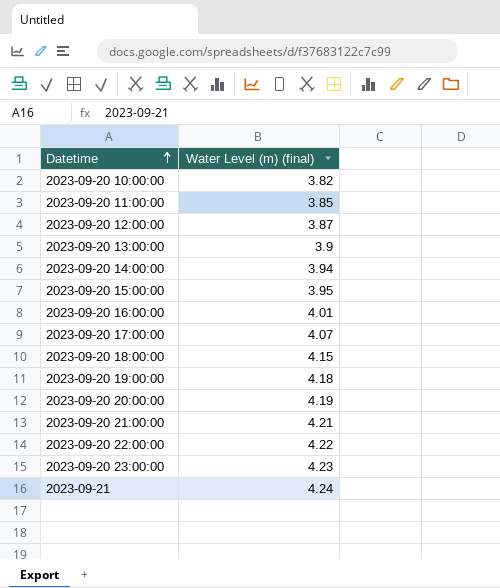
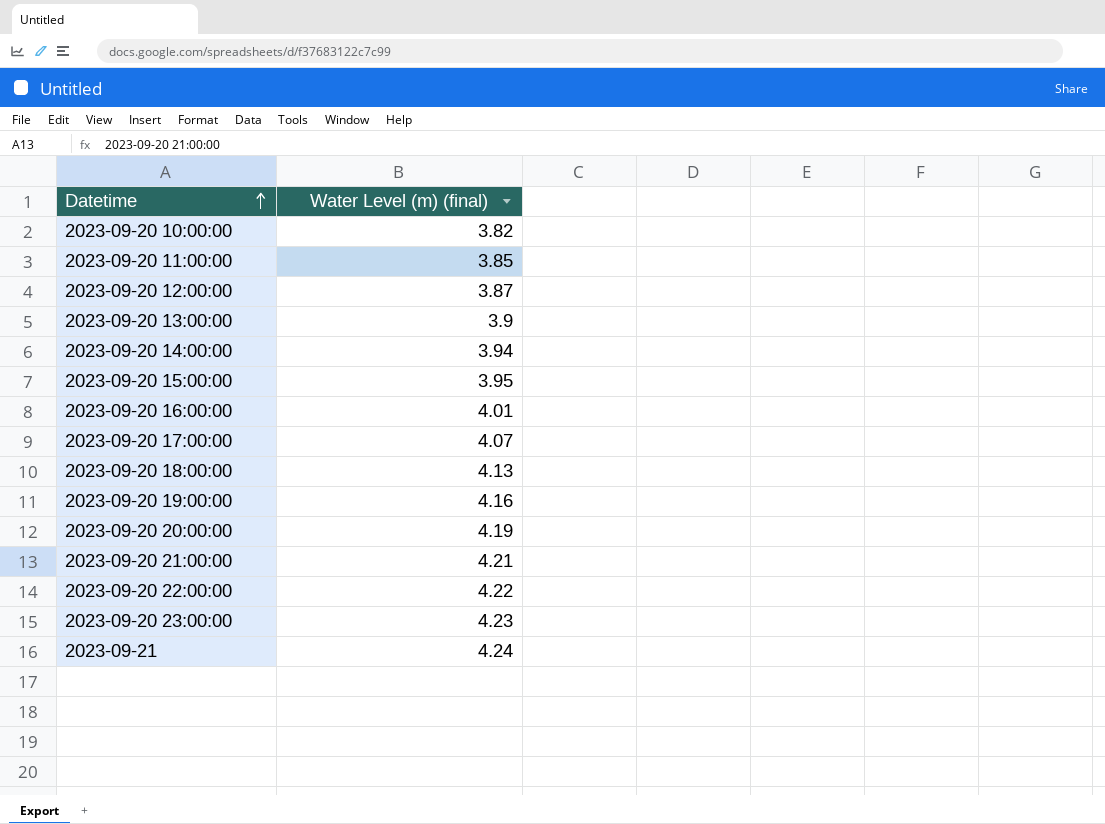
2023-09-20 18:00:00 | Water Level (m) (final): 4.15 -> 4.13
2023-09-20 19:00:00 | Water Level (m) (final): 4.18 -> 4.16

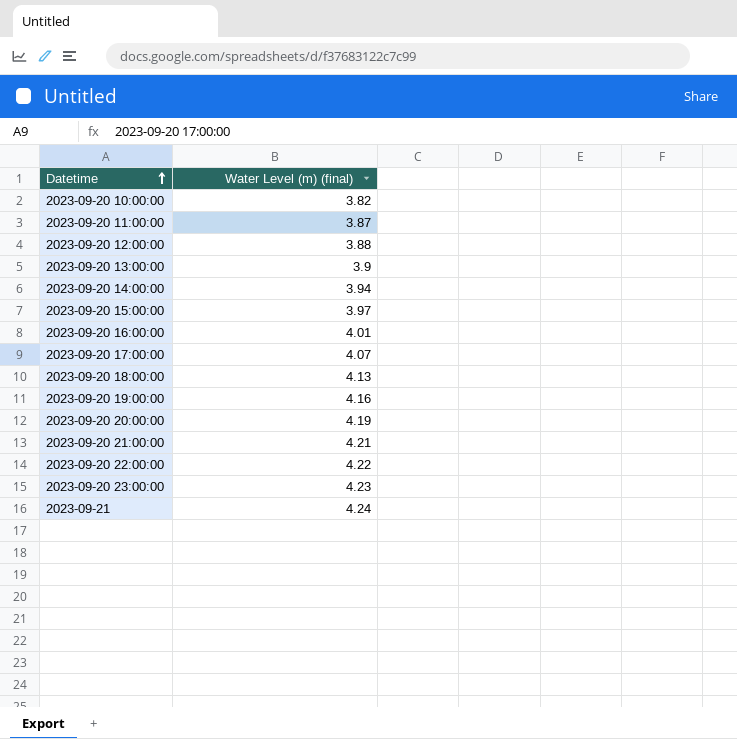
2023-09-20 11:00:00 | Water Level (m) (final): 3.85 -> 3.87
2023-09-20 12:00:00 | Water Level (m) (final): 3.87 -> 3.88
2023-09-20 15:00:00 | Water Level (m) (final): 3.95 -> 3.97

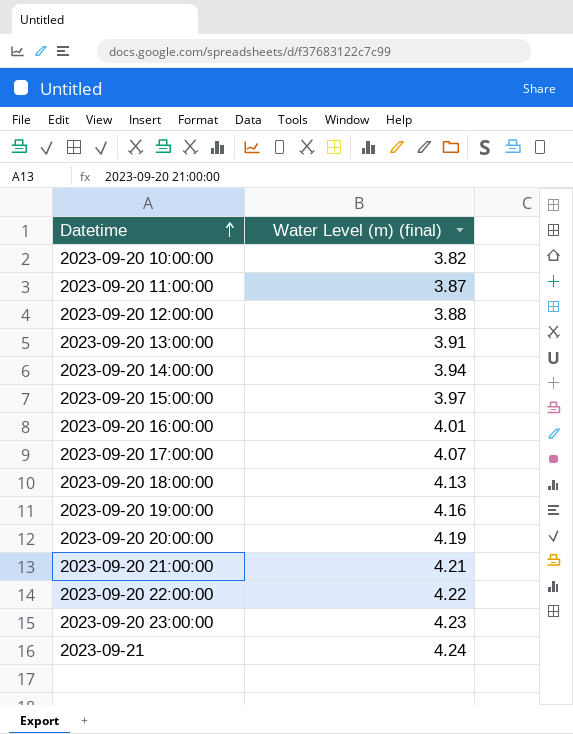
2023-09-20 13:00:00 | Water Level (m) (final): 3.9 -> 3.91

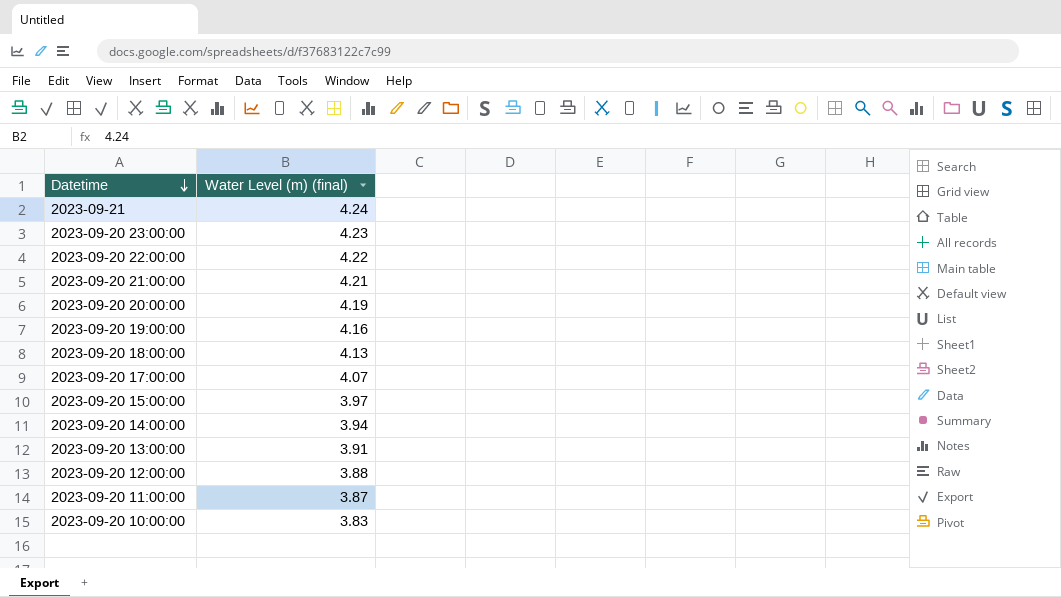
row order: Datetime ascending -> Datetime descending
row 2023-09-20 16:00:00: 4.01 -> none
2023-09-20 10:00:00 | Water Level (m) (final): 3.82 -> 3.83

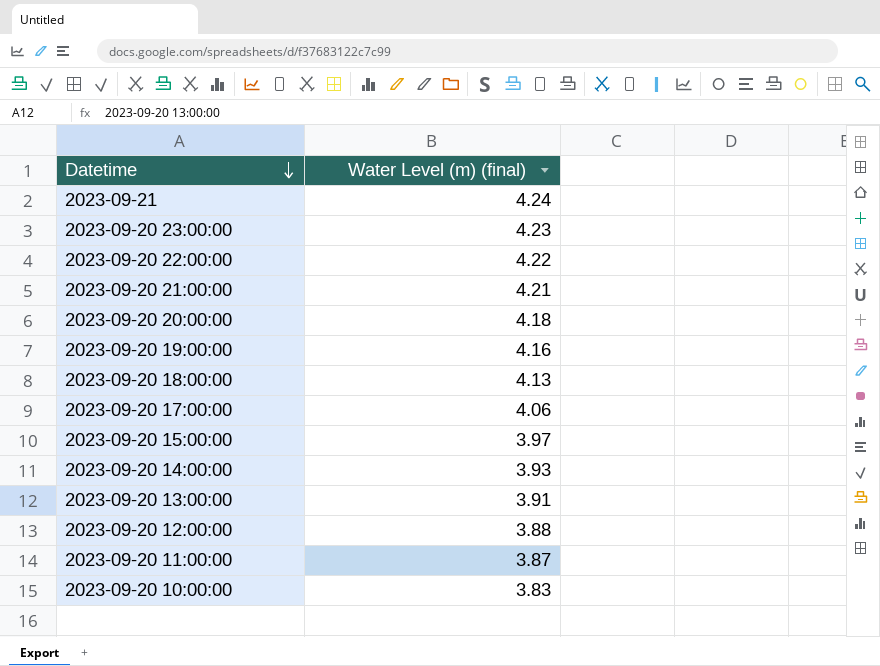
2023-09-20 20:00:00 | Water Level (m) (final): 4.19 -> 4.18
2023-09-20 17:00:00 | Water Level (m) (final): 4.07 -> 4.06
2023-09-20 14:00:00 | Water Level (m) (final): 3.94 -> 3.93

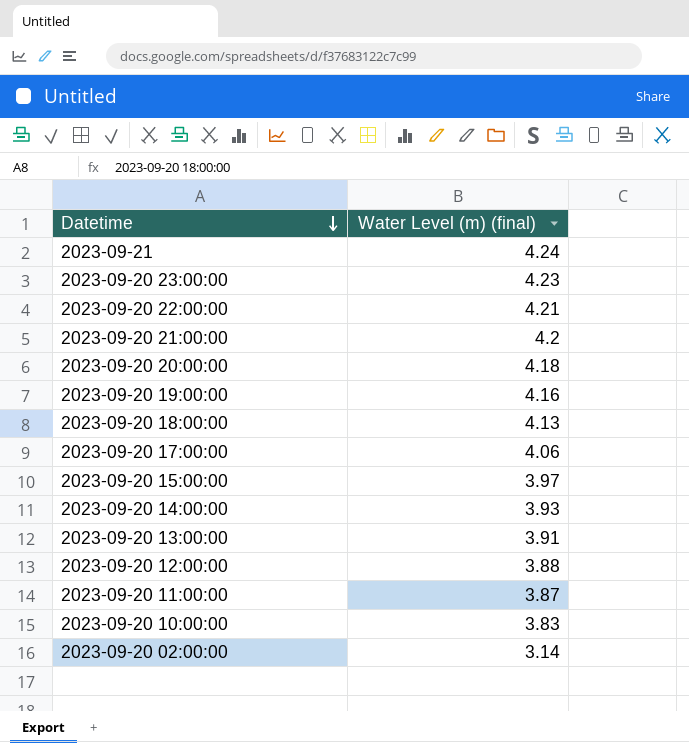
2023-09-20 22:00:00 | Water Level (m) (final): 4.22 -> 4.21
2023-09-20 21:00:00 | Water Level (m) (final): 4.21 -> 4.2
row 2023-09-20 02:00:00: none -> 3.14

